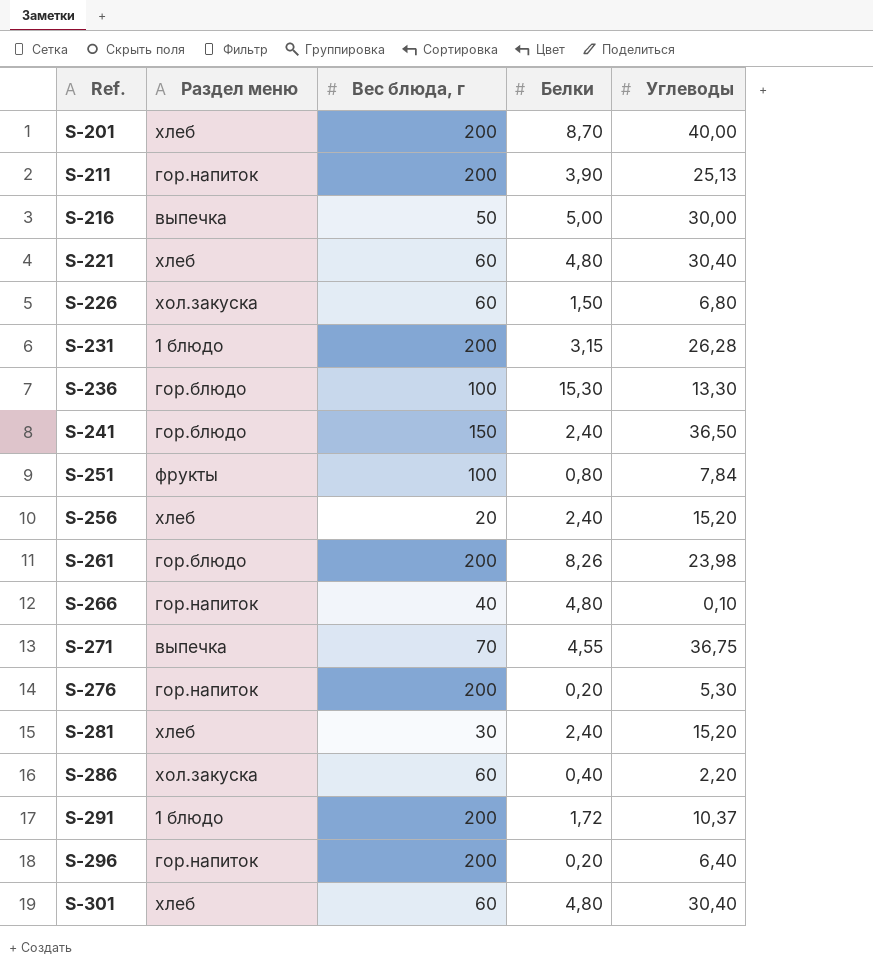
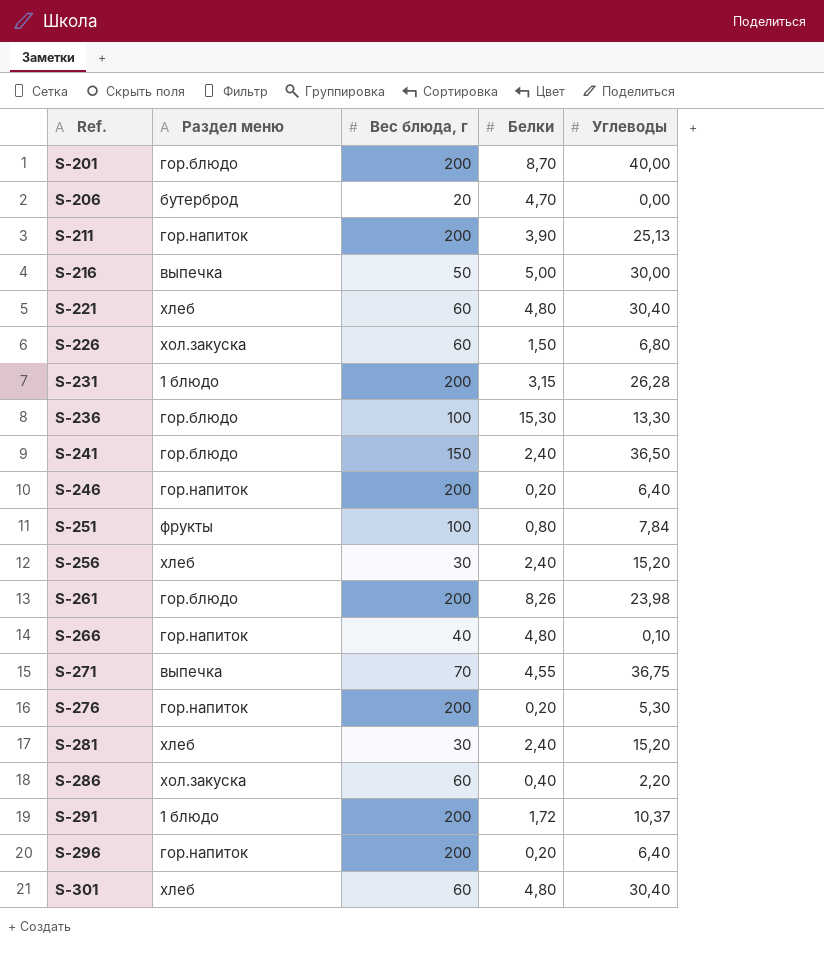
S-201 | Раздел меню: хлеб -> гор.блюдо
row S-206: none -> бутерброд | 20 | 4,70 | 0,00
row S-246: none -> гор.напиток | 200 | 0,20 | 6,40
S-256 | Вес блюда, г: 20 -> 30

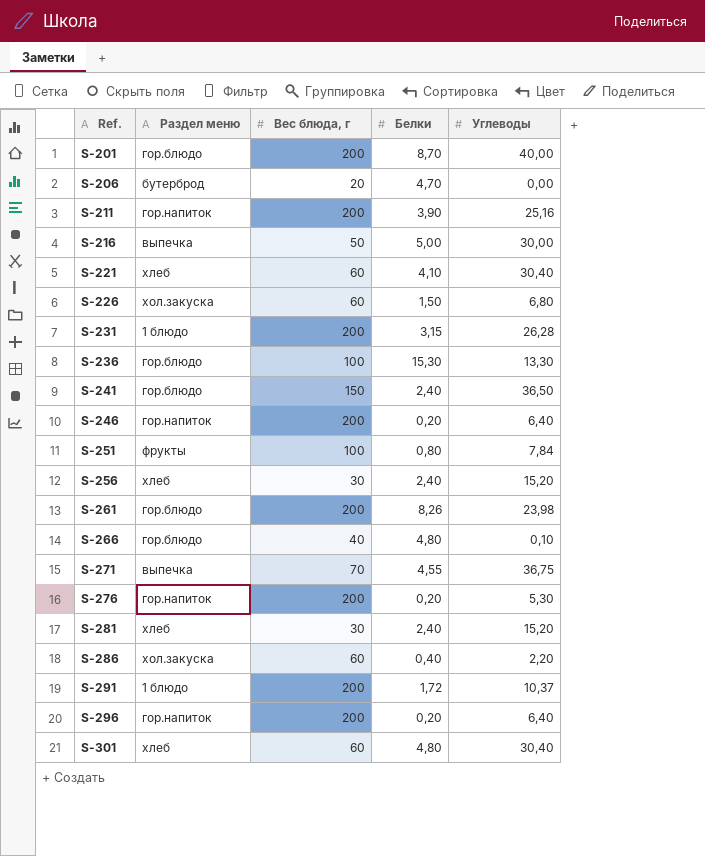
S-211 | Углеводы: 25,13 -> 25,16
S-221 | Белки: 4,80 -> 4,10
S-266 | Раздел меню: гор.напиток -> гор.блюдо

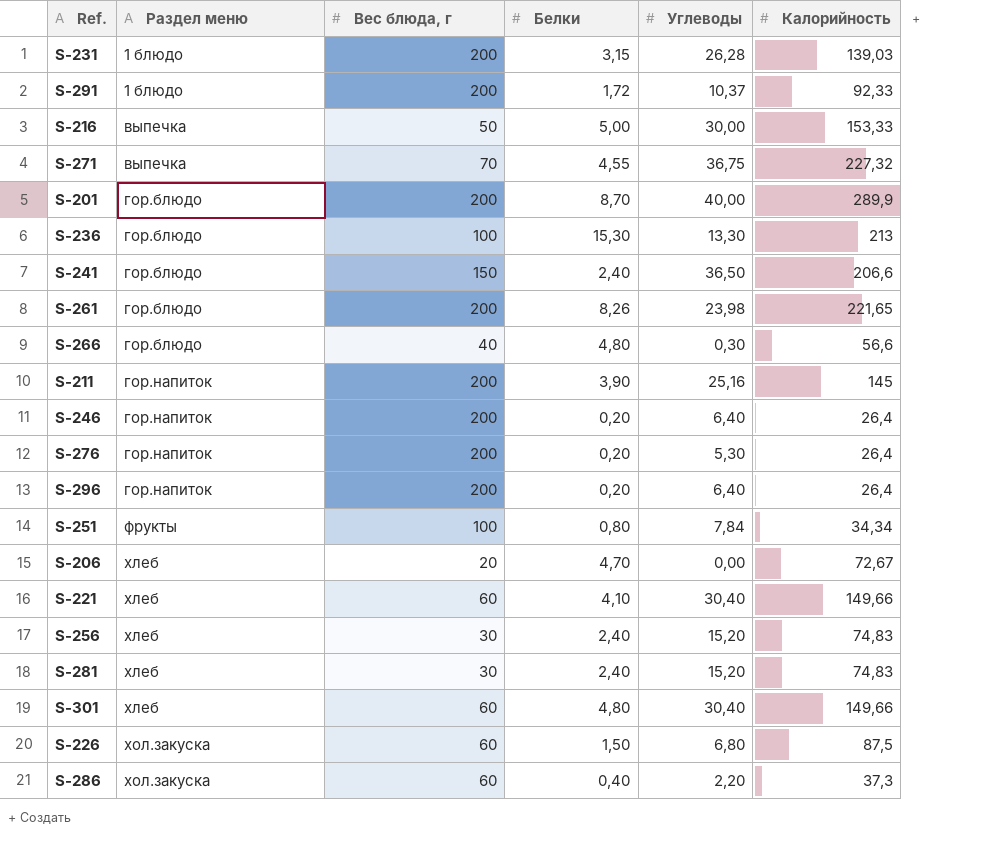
row order: Ref. ascending -> Раздел меню ascending
column Калорийность | position: none -> 6
S-266 | Углеводы: 0,10 -> 0,30
S-206 | Раздел меню: бутерброд -> хлеб

